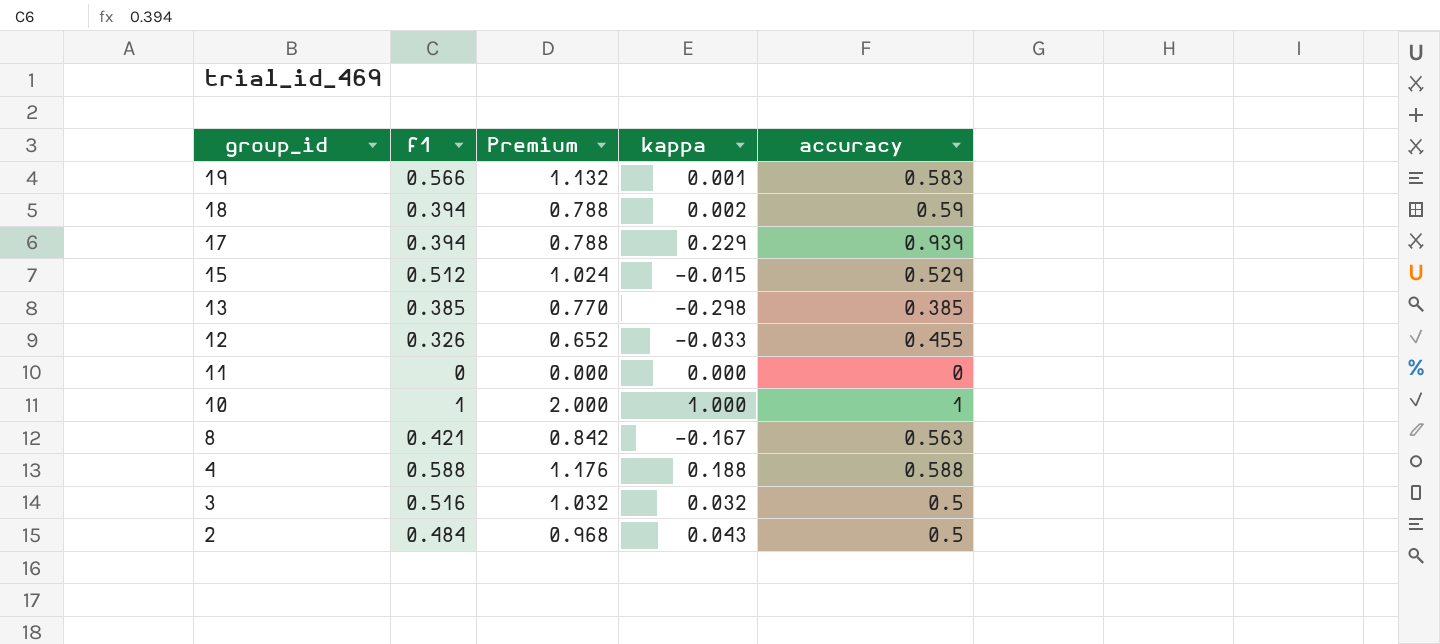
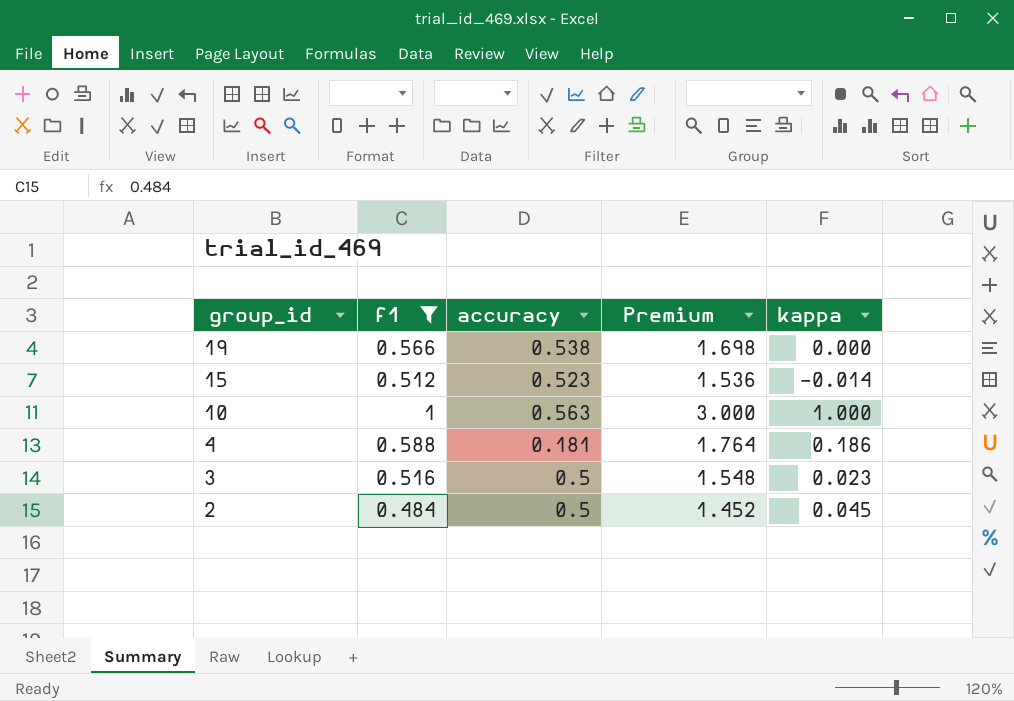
filter: none -> f1 >= 0.484
column accuracy | position: 5 -> 3
column Premium | formula: [f1] * 2 -> [f1] * 3
19 | accuracy: 0.583 -> 0.538
19 | kappa: 0.001 -> 0.000
15 | accuracy: 0.529 -> 0.523
15 | kappa: -0.015 -> -0.014
10 | accuracy: 1 -> 0.563
4 | accuracy: 0.588 -> 0.181
4 | kappa: 0.188 -> 0.186
3 | kappa: 0.032 -> 0.023
2 | kappa: 0.043 -> 0.045

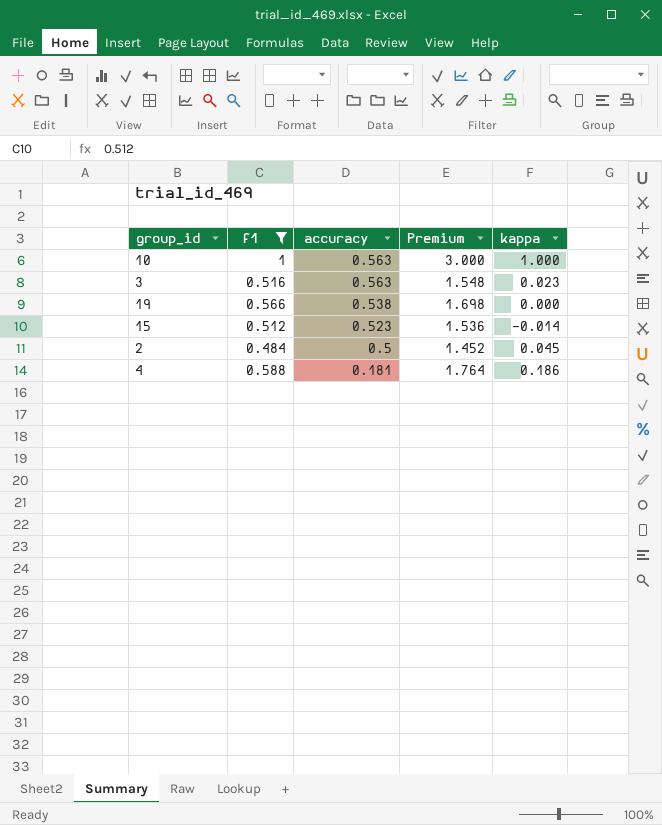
row order: group_id descending -> accuracy descending
3 | accuracy: 0.5 -> 0.563

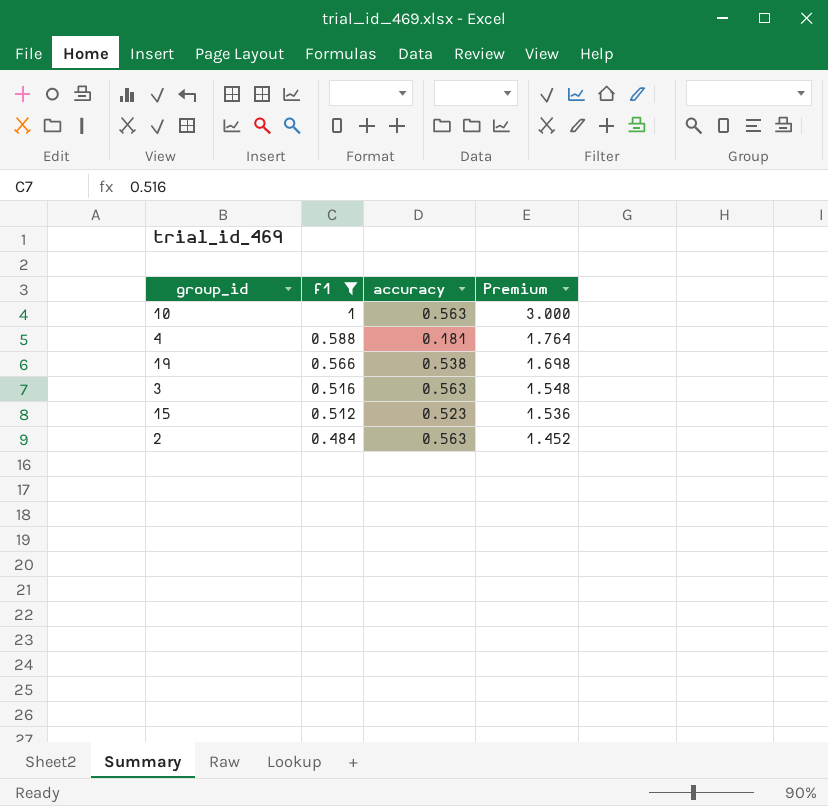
row order: accuracy descending -> f1 descending
column kappa | position: 5 -> none
2 | accuracy: 0.5 -> 0.563

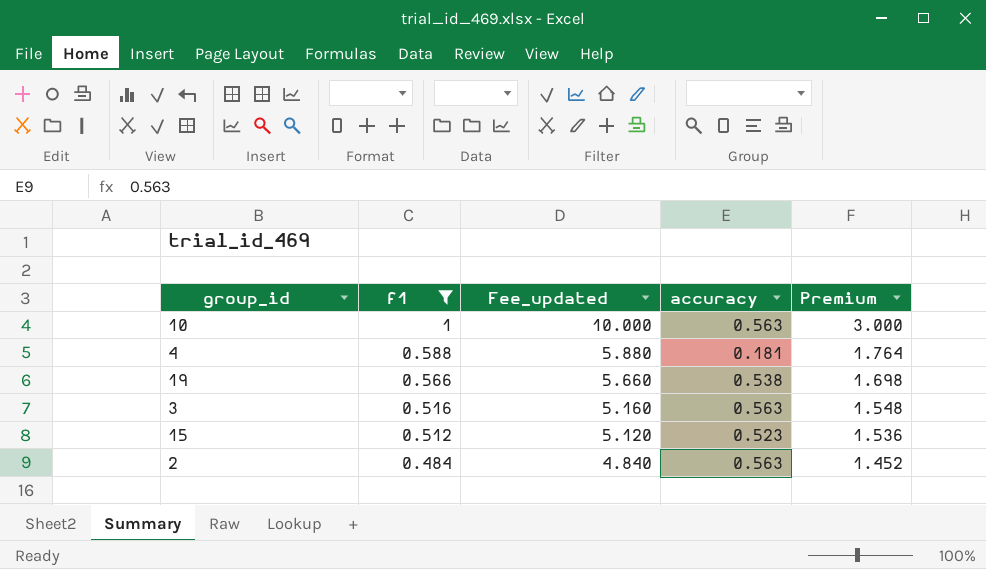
column Fee_updated | formula: none -> [f1] * 10

